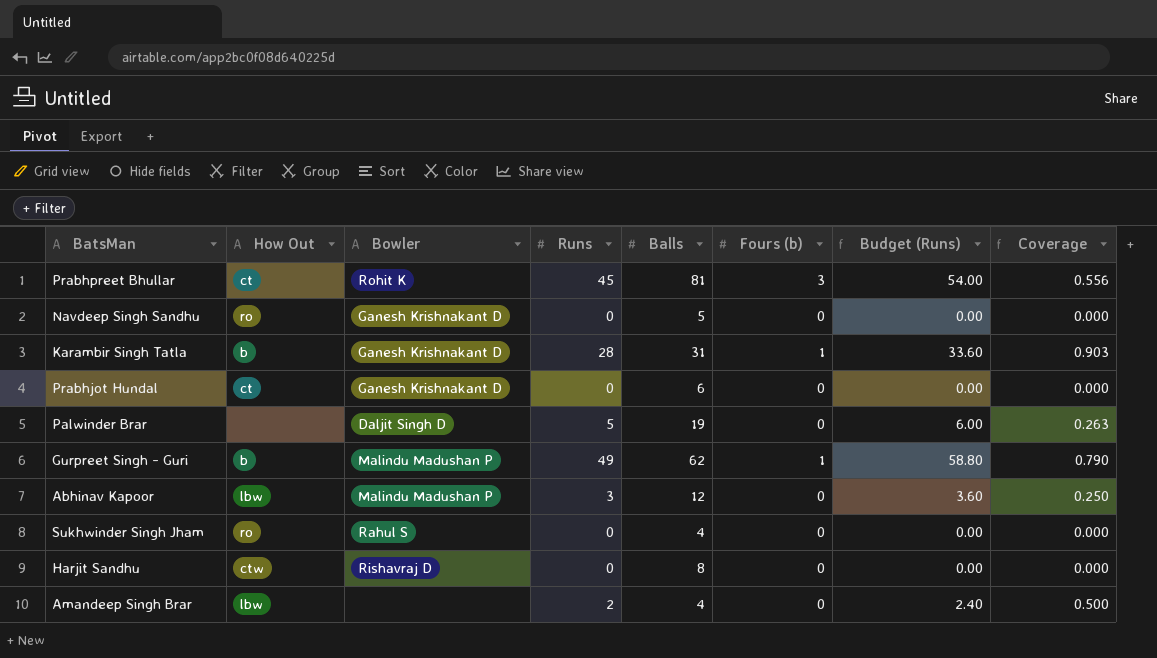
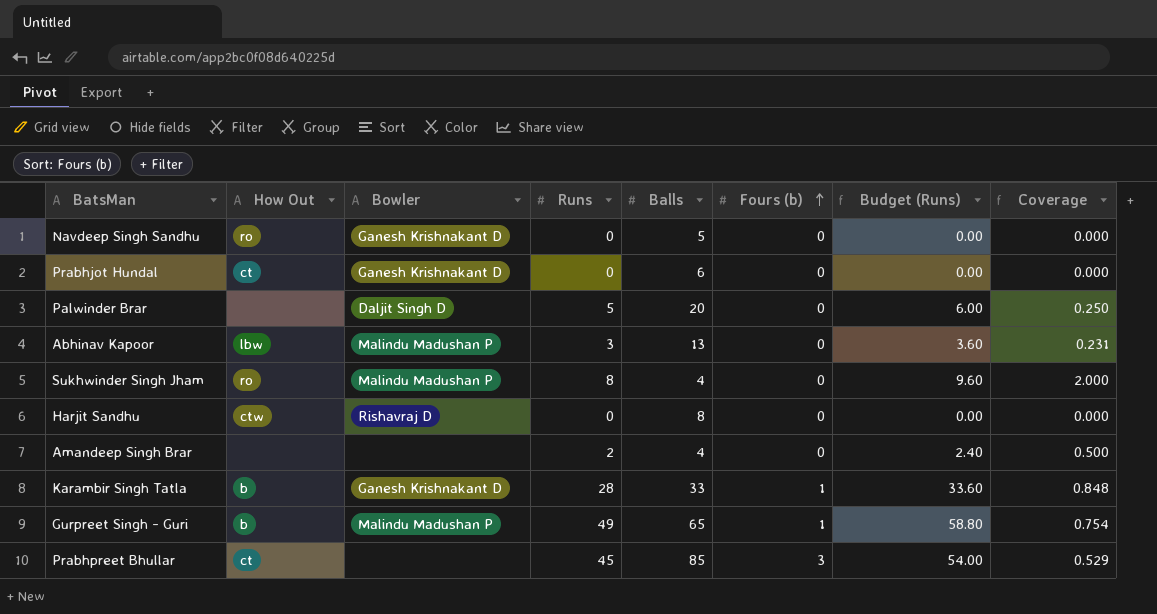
row order: none -> Fours (b) ascending
Palwinder Brar | Balls: 19 -> 20
Palwinder Brar | Coverage: 0.263 -> 0.250
Abhinav Kapoor | Balls: 12 -> 13
Abhinav Kapoor | Coverage: 0.250 -> 0.231
Sukhwinder Singh Jham | Bowler: Rahul S -> Malindu Madushan P
Sukhwinder Singh Jham | Runs: 0 -> 8
Sukhwinder Singh Jham | Budget (Runs): 0.00 -> 9.60
Sukhwinder Singh Jham | Coverage: 0.000 -> 2.000
Amandeep Singh Brar | How Out: lbw -> none
Karambir Singh Tatla | Balls: 31 -> 33
Karambir Singh Tatla | Coverage: 0.903 -> 0.848
Gurpreet Singh - Guri | Balls: 62 -> 65
Gurpreet Singh - Guri | Coverage: 0.790 -> 0.754
Prabhpreet Bhullar | Bowler: Rohit K -> none
Prabhpreet Bhullar | Balls: 81 -> 85
Prabhpreet Bhullar | Coverage: 0.556 -> 0.529

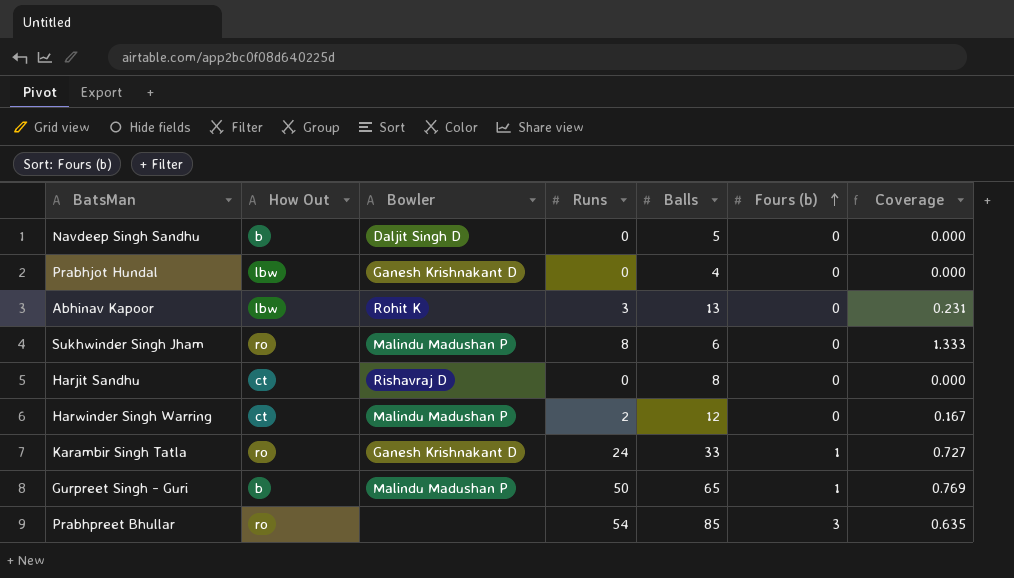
column Budget (Runs) | formula: [Runs] * 1.2 -> none
row Palwinder Brar: none | Daljit Singh D | 5 | 20 | 0 | 6.00 | 0.250 -> none
row Amandeep Singh Brar: none | none | 2 | 4 | 0 | 2.40 | 0.500 -> none
Navdeep Singh Sandhu | How Out: ro -> b
Navdeep Singh Sandhu | Bowler: Ganesh Krishnakant D -> Daljit Singh D
Prabhjot Hundal | How Out: ct -> lbw
Prabhjot Hundal | Balls: 6 -> 4
Abhinav Kapoor | Bowler: Malindu Madushan P -> Rohit K
Sukhwinder Singh Jham | Balls: 4 -> 6
Sukhwinder Singh Jham | Coverage: 2.000 -> 1.333
Harjit Sandhu | How Out: ctw -> ct
row Harwinder Singh Warring: none -> ct | Malindu Madushan P | 2 | 12 | 0 | 0.167
Karambir Singh Tatla | How Out: b -> ro
Karambir Singh Tatla | Runs: 28 -> 24
Karambir Singh Tatla | Coverage: 0.848 -> 0.727
Gurpreet Singh - Guri | Runs: 49 -> 50
Gurpreet Singh - Guri | Coverage: 0.754 -> 0.769
Prabhpreet Bhullar | How Out: ct -> ro
Prabhpreet Bhullar | Runs: 45 -> 54
Prabhpreet Bhullar | Coverage: 0.529 -> 0.635

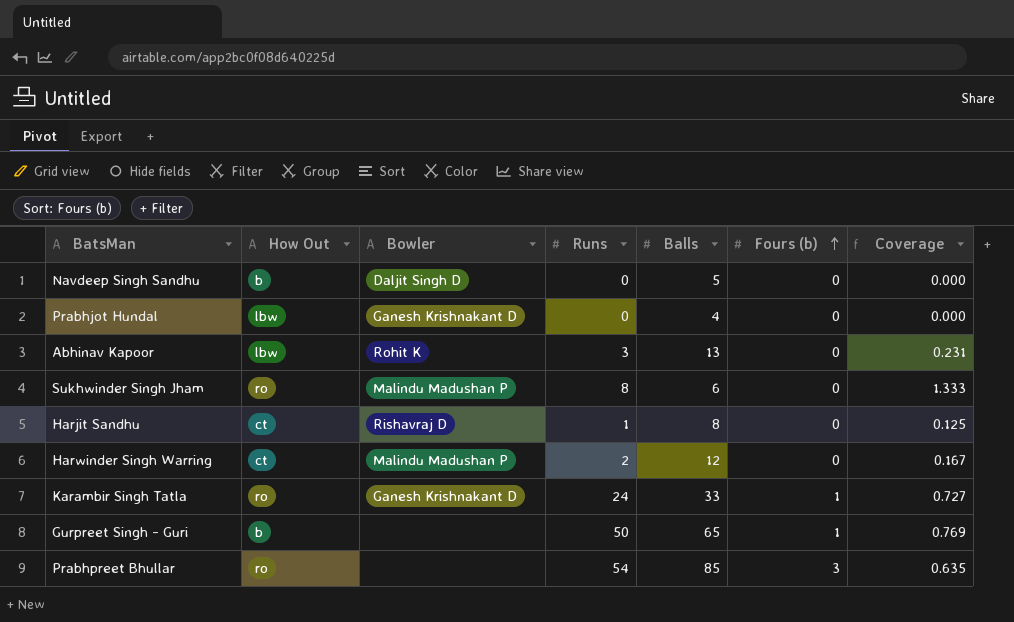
Harjit Sandhu | Runs: 0 -> 1
Harjit Sandhu | Coverage: 0.000 -> 0.125
Gurpreet Singh - Guri | Bowler: Malindu Madushan P -> none

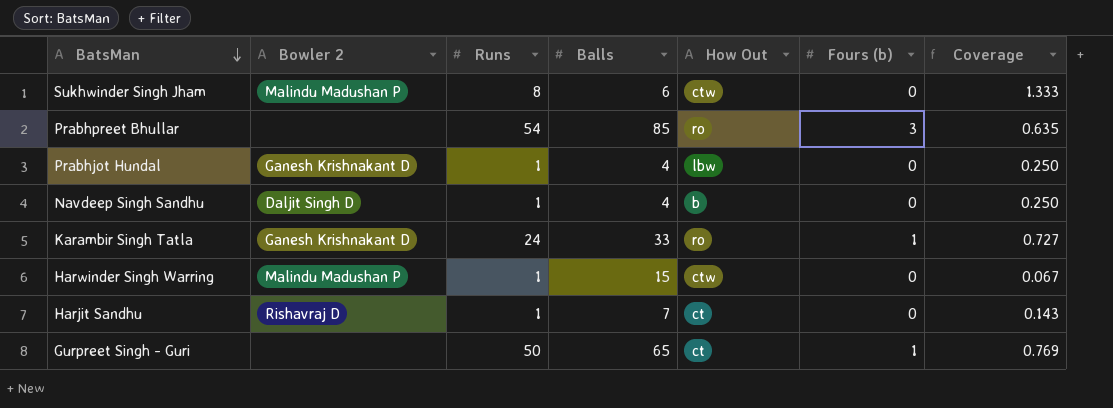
row order: Fours (b) ascending -> BatsMan descending
column name: Bowler -> Bowler 2
column How Out | position: 2 -> 5
row Abhinav Kapoor: lbw | Rohit K | 3 | 13 | 0 | 0.231 -> none
Sukhwinder Singh Jham | How Out: ro -> ctw
Prabhjot Hundal | Runs: 0 -> 1
Prabhjot Hundal | Coverage: 0.000 -> 0.250
Navdeep Singh Sandhu | Runs: 0 -> 1
Navdeep Singh Sandhu | Balls: 5 -> 4
Navdeep Singh Sandhu | Coverage: 0.000 -> 0.250
Harwinder Singh Warring | Runs: 2 -> 1
Harwinder Singh Warring | Balls: 12 -> 15
Harwinder Singh Warring | How Out: ct -> ctw
Harwinder Singh Warring | Coverage: 0.167 -> 0.067
Harjit Sandhu | Balls: 8 -> 7
Harjit Sandhu | Coverage: 0.125 -> 0.143
Gurpreet Singh - Guri | How Out: b -> ct

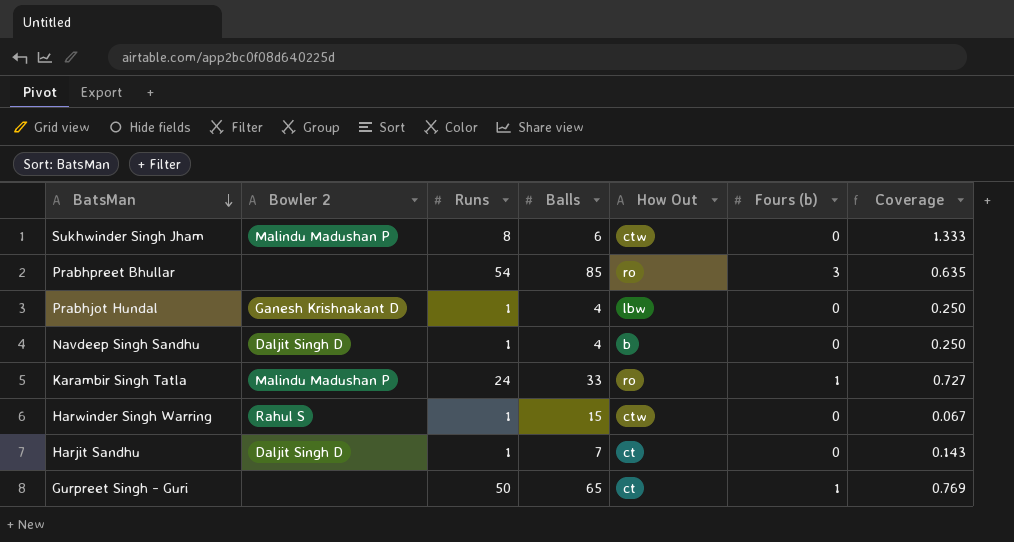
Karambir Singh Tatla | Bowler 2: Ganesh Krishnakant D -> Malindu Madushan P
Harwinder Singh Warring | Bowler 2: Malindu Madushan P -> Rahul S
Harjit Sandhu | Bowler 2: Rishavraj D -> Daljit Singh D

